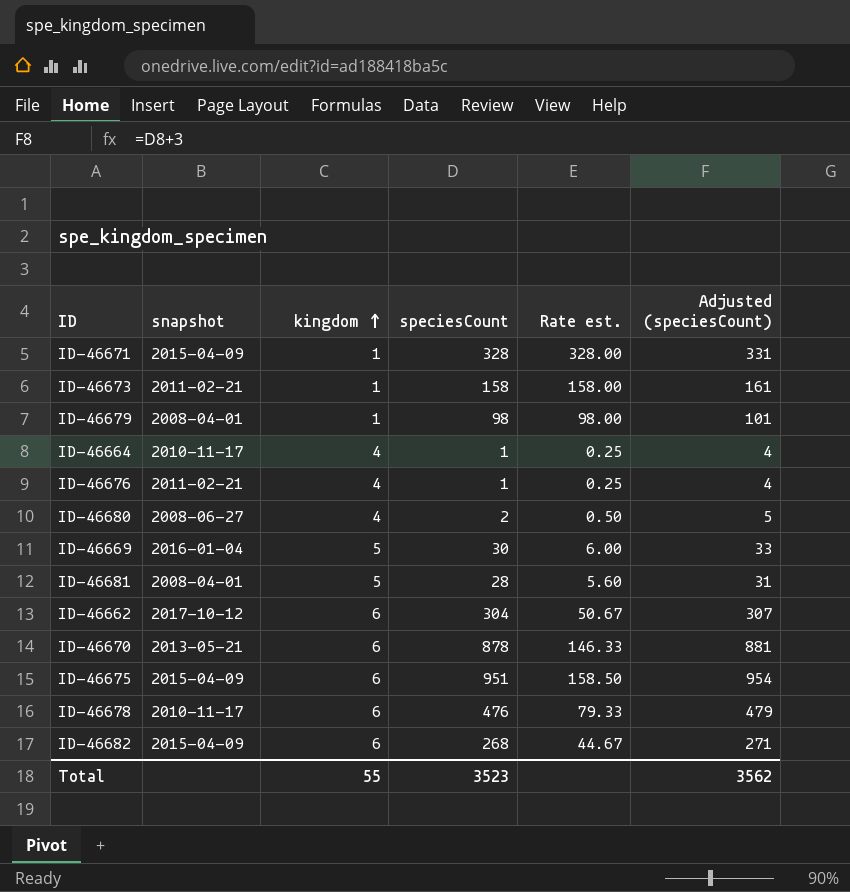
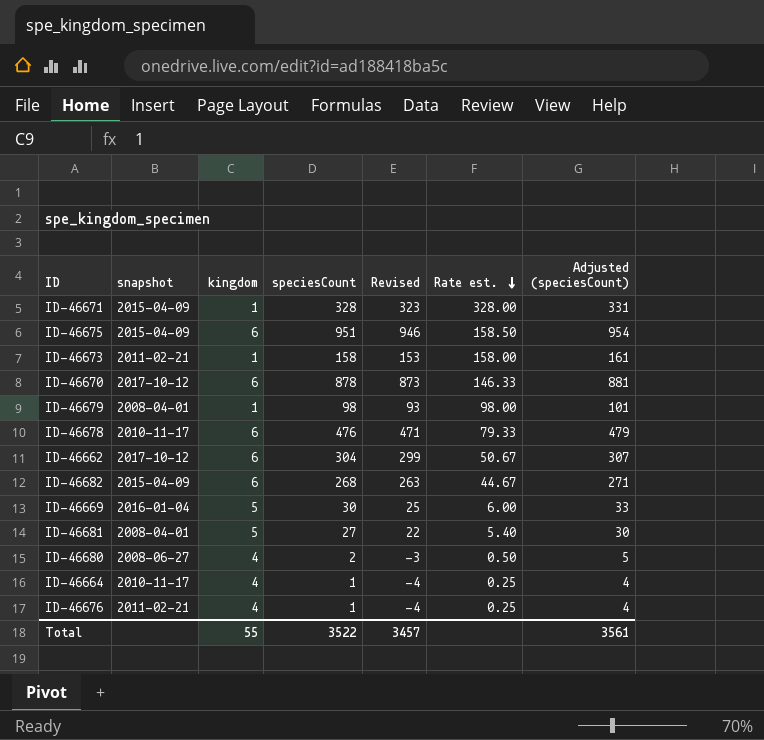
row order: kingdom ascending -> Rate est. descending
column Revised | formula: none -> [speciesCount] - 5
ID-46670 | snapshot: 2013-05-21 -> 2017-10-12
ID-46681 | speciesCount: 28 -> 27
ID-46681 | Rate est.: 5.60 -> 5.40
ID-46681 | Adjusted (speciesCount): 31 -> 30
Total | speciesCount: 3523 -> 3522
Total | Adjusted (speciesCount): 3562 -> 3561

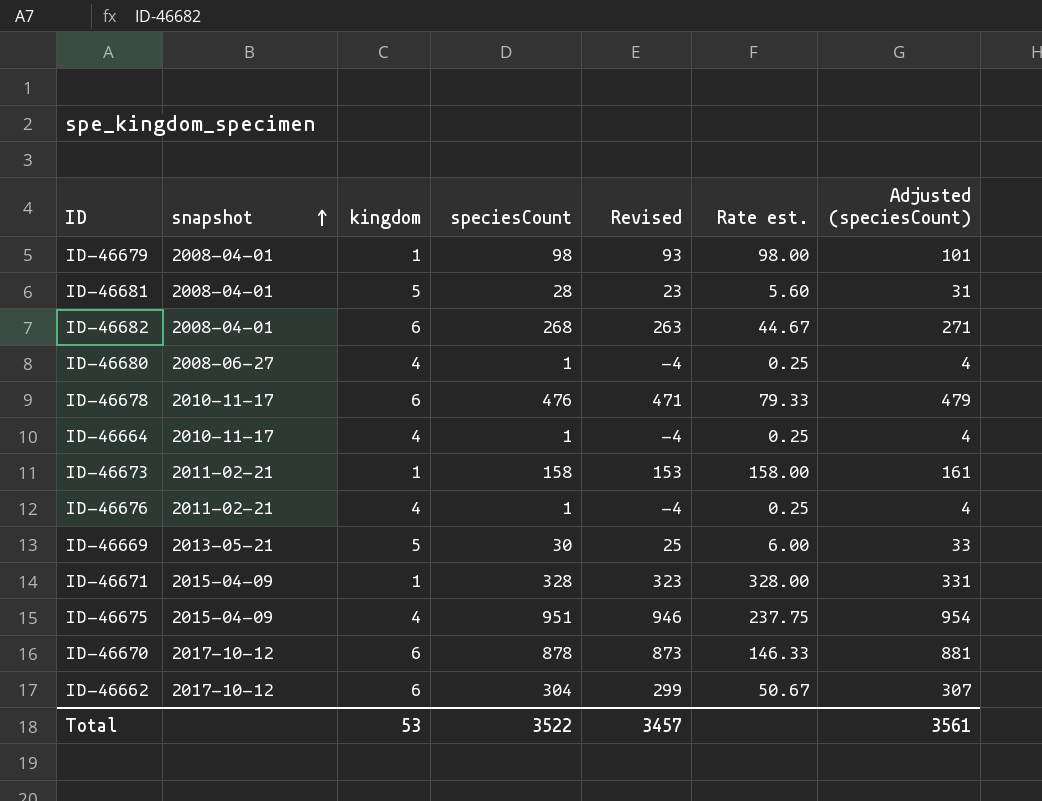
row order: Rate est. descending -> snapshot ascending
ID-46681 | speciesCount: 27 -> 28
ID-46681 | Revised: 22 -> 23
ID-46681 | Rate est.: 5.40 -> 5.60
ID-46681 | Adjusted (speciesCount): 30 -> 31
ID-46682 | snapshot: 2015-04-09 -> 2008-04-01
ID-46680 | speciesCount: 2 -> 1
ID-46680 | Revised: -3 -> -4
ID-46680 | Rate est.: 0.50 -> 0.25
ID-46680 | Adjusted (speciesCount): 5 -> 4
ID-46669 | snapshot: 2016-01-04 -> 2013-05-21
ID-46675 | kingdom: 6 -> 4
ID-46675 | Rate est.: 158.50 -> 237.75
Total | kingdom: 55 -> 53

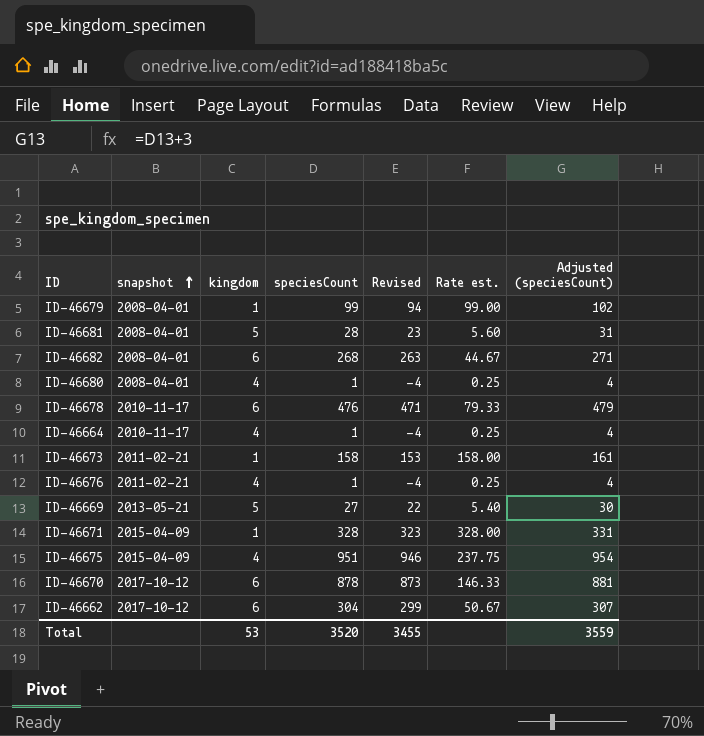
ID-46679 | speciesCount: 98 -> 99
ID-46679 | Revised: 93 -> 94
ID-46679 | Rate est.: 98.00 -> 99.00
ID-46679 | Adjusted (speciesCount): 101 -> 102
ID-46680 | snapshot: 2008-06-27 -> 2008-04-01
ID-46669 | speciesCount: 30 -> 27
ID-46669 | Revised: 25 -> 22
ID-46669 | Rate est.: 6.00 -> 5.40
ID-46669 | Adjusted (speciesCount): 33 -> 30
Total | speciesCount: 3522 -> 3520
Total | Revised: 3457 -> 3455
Total | Adjusted (speciesCount): 3561 -> 3559

